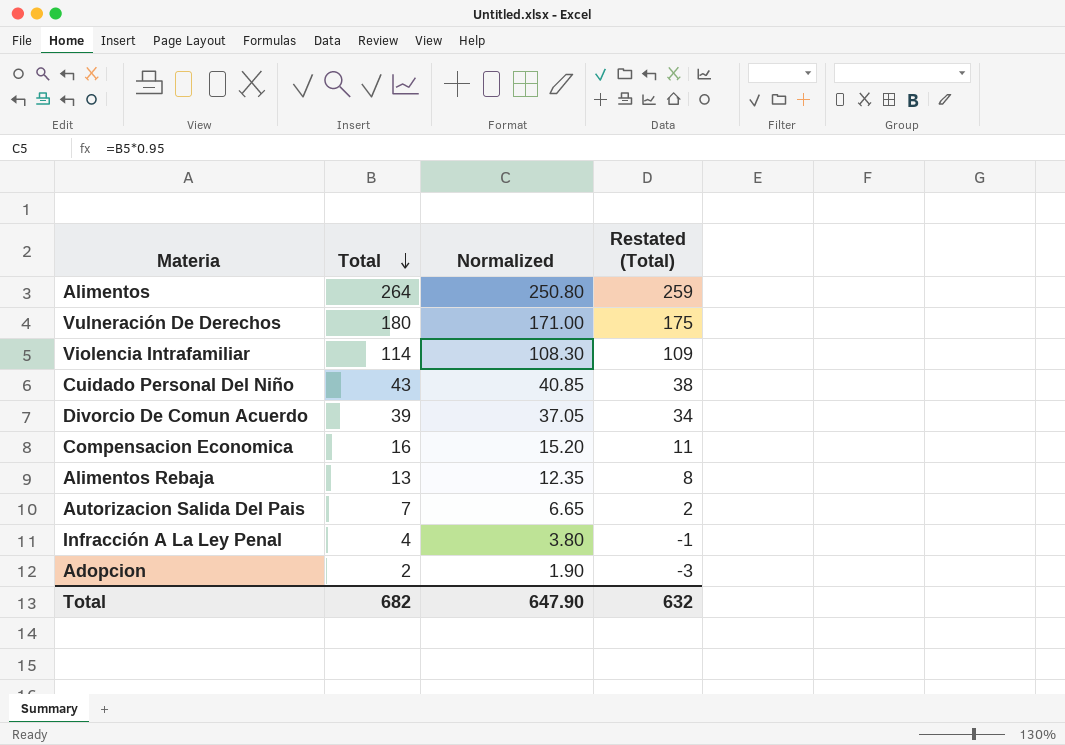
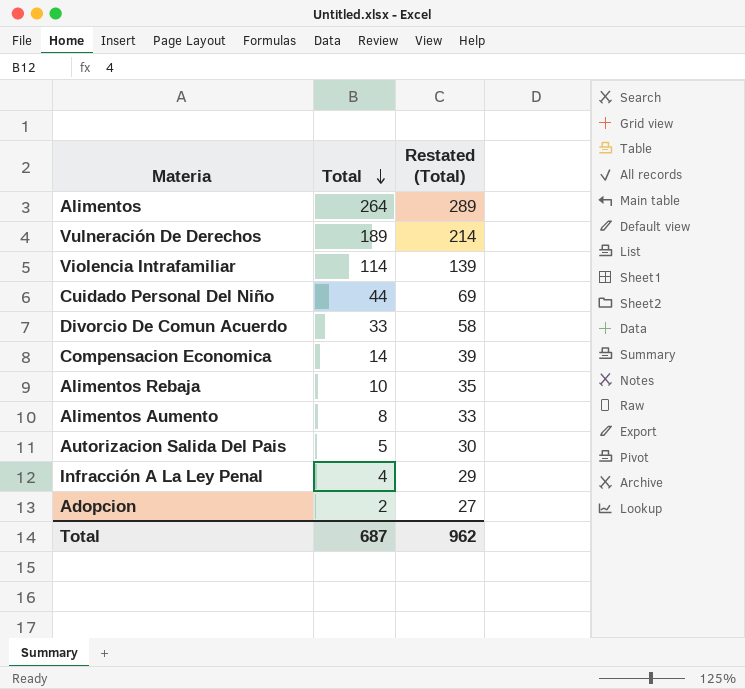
column Normalized | formula: [Total] * 0.95 -> none
column Restated (Total) | formula: [Total] - 5 -> [Total] + 25
Vulneración De Derechos | Total: 180 -> 189
Cuidado Personal Del Niño | Total: 43 -> 44
Divorcio De Comun Acuerdo | Total: 39 -> 33
Compensacion Economica | Total: 16 -> 14
Alimentos Rebaja | Total: 13 -> 10
row Alimentos Aumento: none -> 8 | 33
Autorizacion Salida Del Pais | Total: 7 -> 5
Total | Total: 682 -> 687
Total | Restated (Total): 632 -> 962

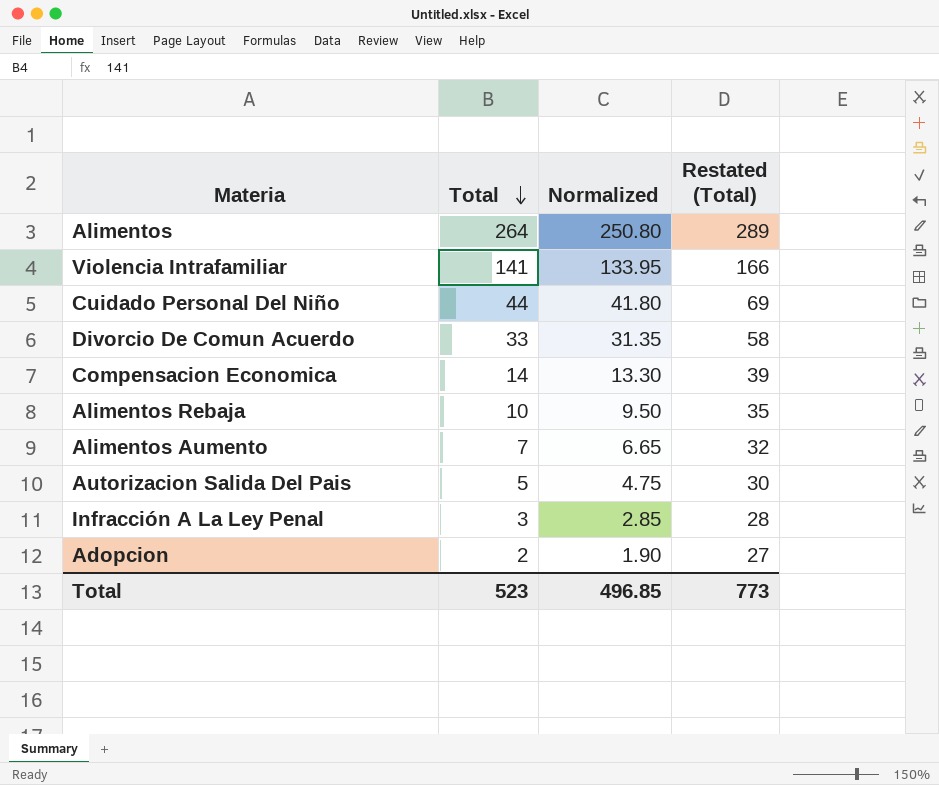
column Normalized | formula: none -> [Total] * 0.95
row Vulneración De Derechos: 189 | 214 -> none
Violencia Intrafamiliar | Total: 114 -> 141
Violencia Intrafamiliar | Restated (Total): 139 -> 166
Alimentos Aumento | Total: 8 -> 7
Alimentos Aumento | Restated (Total): 33 -> 32
Infracción A La Ley Penal | Total: 4 -> 3
Infracción A La Ley Penal | Restated (Total): 29 -> 28
Total | Total: 687 -> 523
Total | Restated (Total): 962 -> 773

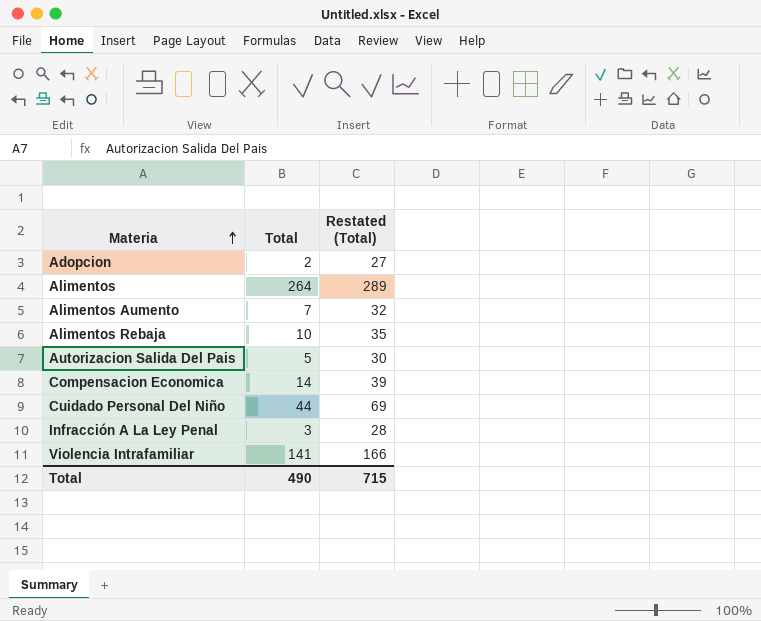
row order: Total descending -> Materia ascending
column Normalized | formula: [Total] * 0.95 -> none
row Divorcio De Comun Acuerdo: 33 | 31.35 | 58 -> none
Total | Total: 523 -> 490
Total | Restated (Total): 773 -> 715

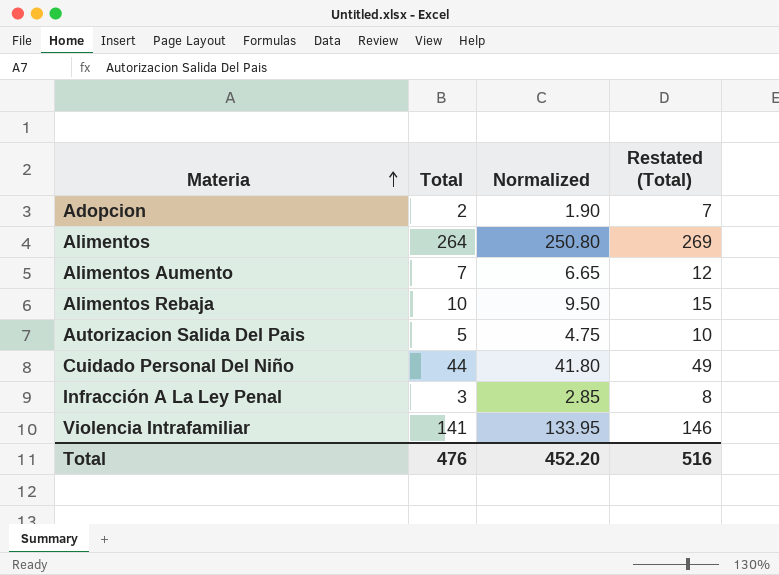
column Normalized | formula: none -> [Total] * 0.95
column Restated (Total) | formula: [Total] + 25 -> [Total] + 5
row Compensacion Economica: 14 | 39 -> none
Total | Total: 490 -> 476
Total | Restated (Total): 715 -> 516

